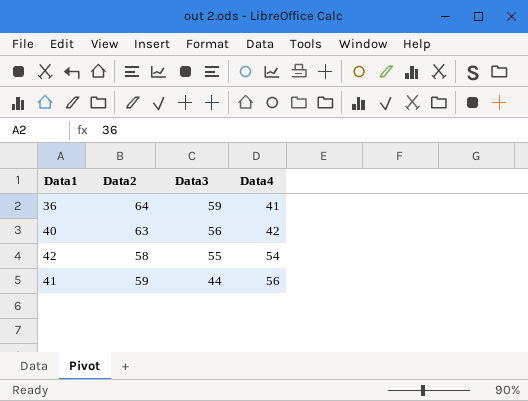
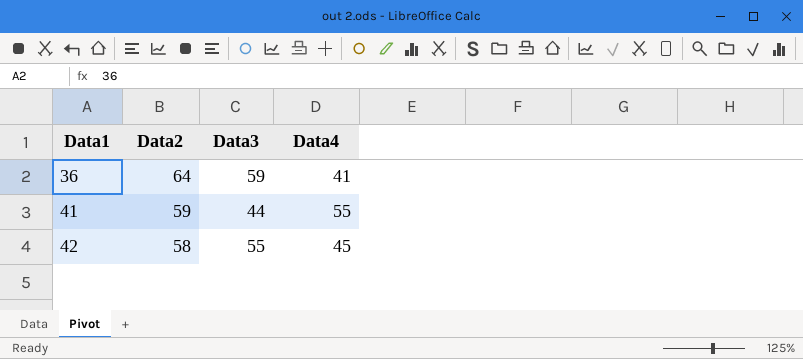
row order: Data3 descending -> Data1 ascending
row 40: 63 | 56 | 42 -> none
41 | Data4: 56 -> 55
42 | Data4: 54 -> 45

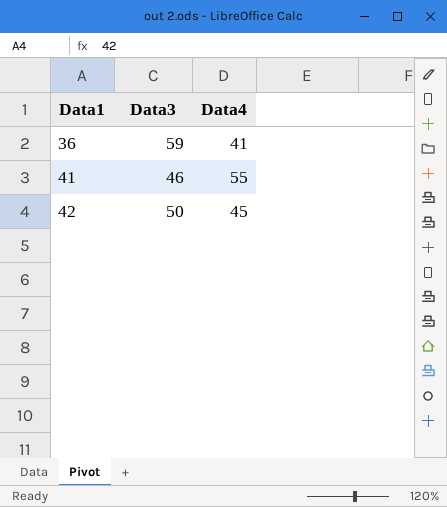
column Data2 | position: 2 -> none
41 | Data3: 44 -> 46
42 | Data3: 55 -> 50

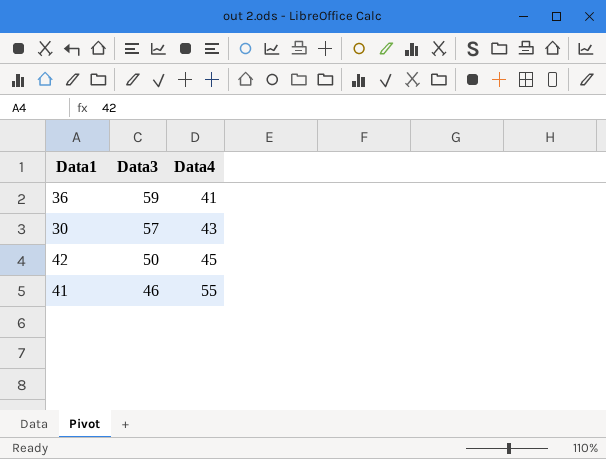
row order: Data1 ascending -> Data3 descending
row 30: none -> 57 | 43

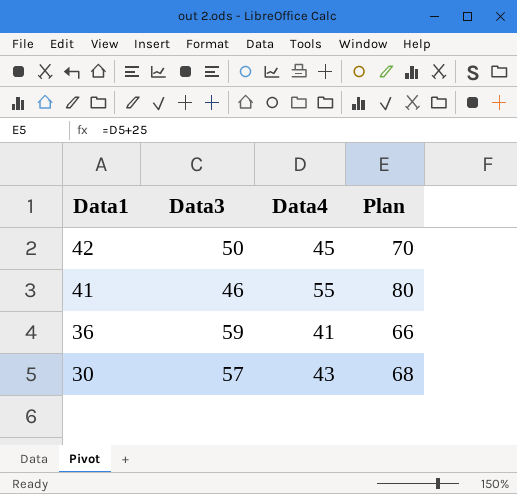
row order: Data3 descending -> Data1 descending
column Plan | formula: none -> [Data4] + 25

